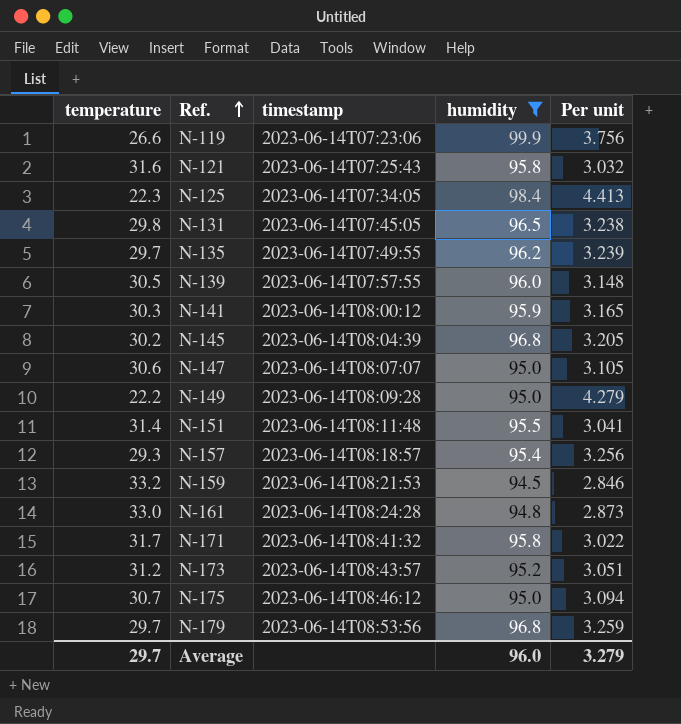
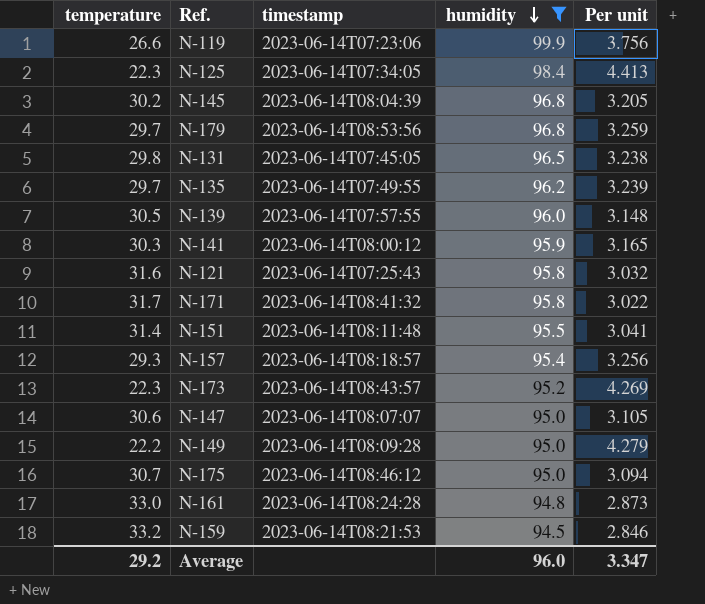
row order: Ref. ascending -> humidity descending
N-173 | temperature: 31.2 -> 22.3
N-173 | Per unit: 3.051 -> 4.269
Average | temperature: 29.7 -> 29.2
Average | Per unit: 3.279 -> 3.347

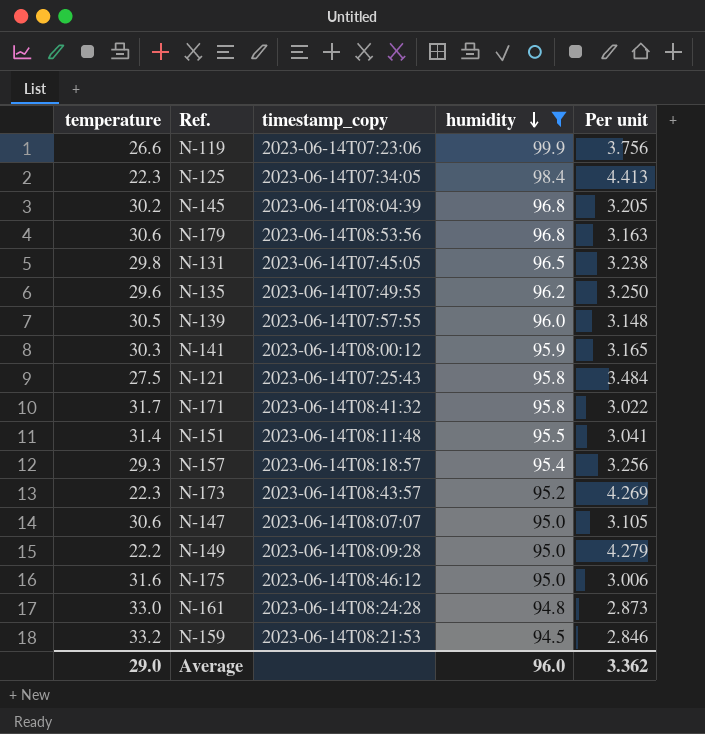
column name: timestamp -> timestamp_copy
N-179 | temperature: 29.7 -> 30.6
N-179 | Per unit: 3.259 -> 3.163
N-135 | temperature: 29.7 -> 29.6
N-135 | Per unit: 3.239 -> 3.250
N-121 | temperature: 31.6 -> 27.5
N-121 | Per unit: 3.032 -> 3.484
N-175 | temperature: 30.7 -> 31.6
N-175 | Per unit: 3.094 -> 3.006
Average | temperature: 29.2 -> 29.0
Average | Per unit: 3.347 -> 3.362

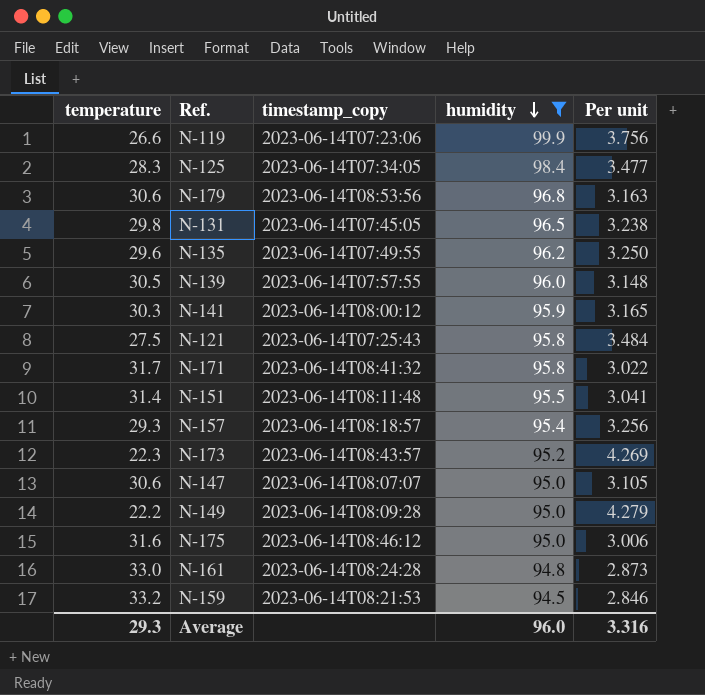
row N-145: 30.2 | 2023-06-14T08:04:39 | 96.8 | 3.205 -> none
N-125 | temperature: 22.3 -> 28.3
N-125 | Per unit: 4.413 -> 3.477
Average | temperature: 29.0 -> 29.3
Average | Per unit: 3.362 -> 3.316

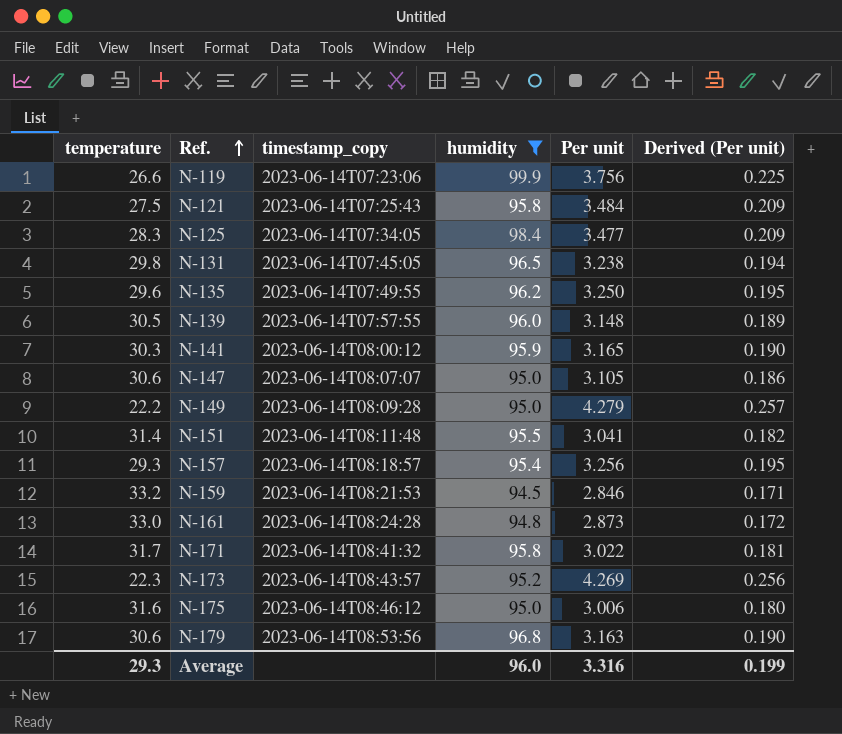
row order: humidity descending -> Ref. ascending
column Derived (Per unit) | formula: none -> [Per unit] * 0.06

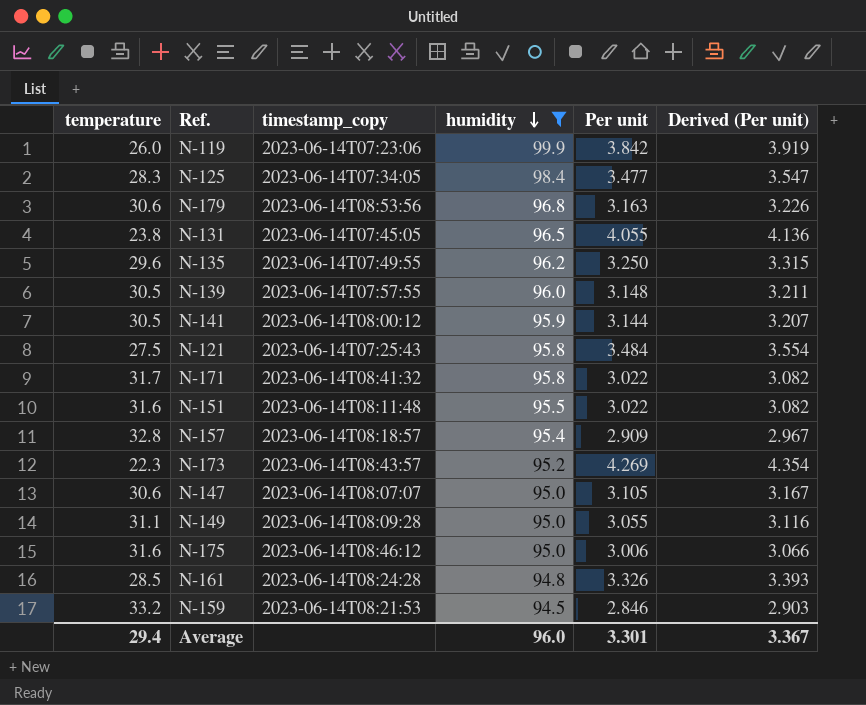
row order: Ref. ascending -> humidity descending
column Derived (Per unit) | formula: [Per unit] * 0.06 -> [Per unit] * 1.02
N-119 | temperature: 26.6 -> 26.0
N-119 | Per unit: 3.756 -> 3.842
N-131 | temperature: 29.8 -> 23.8
N-131 | Per unit: 3.238 -> 4.055
N-141 | temperature: 30.3 -> 30.5
N-141 | Per unit: 3.165 -> 3.144
N-151 | temperature: 31.4 -> 31.6
N-151 | Per unit: 3.041 -> 3.022
N-157 | temperature: 29.3 -> 32.8
N-157 | Per unit: 3.256 -> 2.909
N-149 | temperature: 22.2 -> 31.1
N-149 | Per unit: 4.279 -> 3.055
N-161 | temperature: 33.0 -> 28.5
N-161 | Per unit: 2.873 -> 3.326
Average | temperature: 29.3 -> 29.4
Average | Per unit: 3.316 -> 3.301
Average | Derived (Per unit): 0.199 -> 3.367

